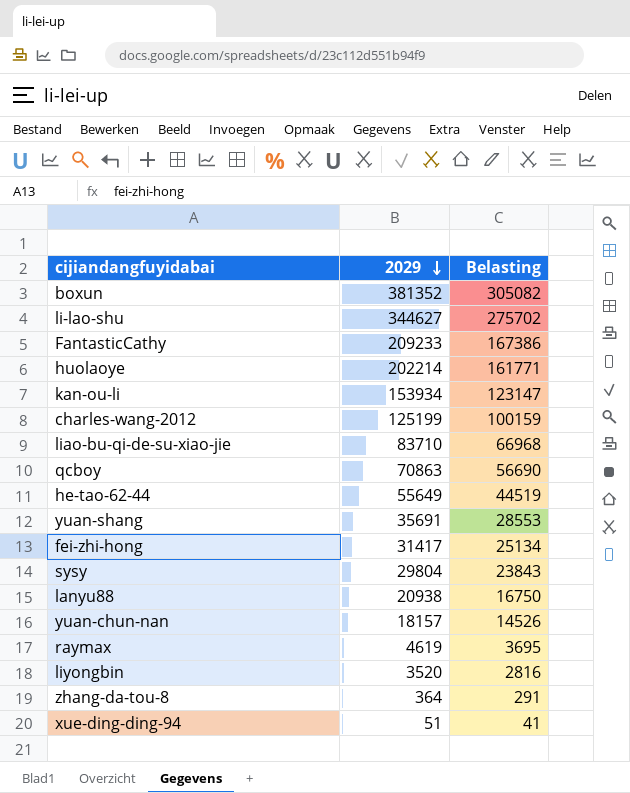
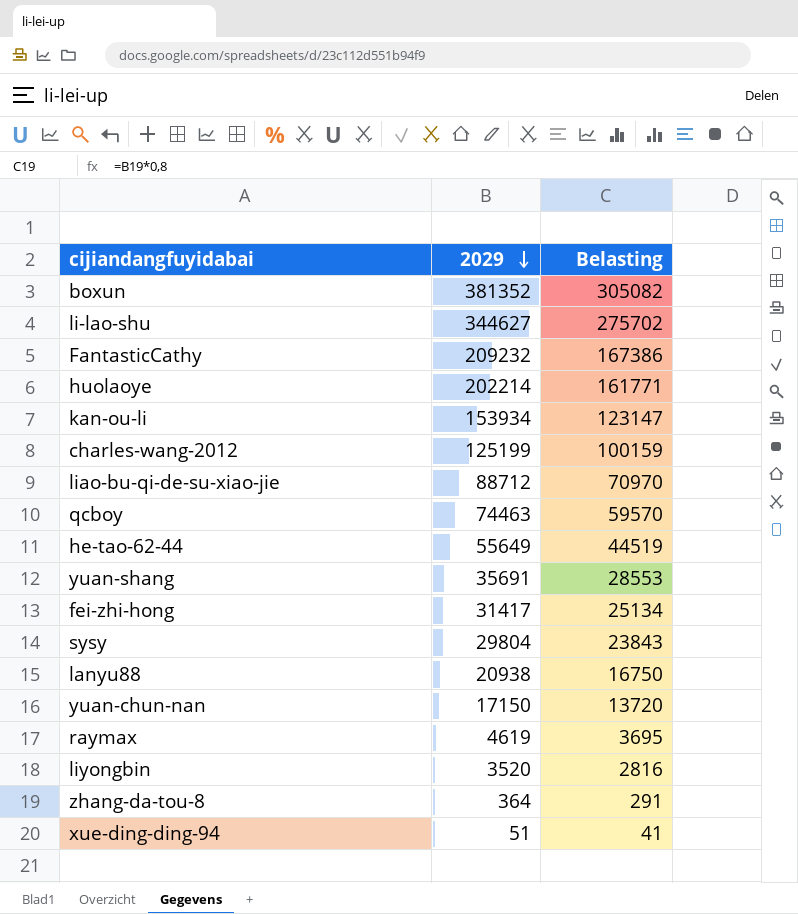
FantasticCathy | 2029: 209233 -> 209232
liao-bu-qi-de-su-xiao-jie | 2029: 83710 -> 88712
liao-bu-qi-de-su-xiao-jie | Belasting: 66968 -> 70970
qcboy | 2029: 70863 -> 74463
qcboy | Belasting: 56690 -> 59570
yuan-chun-nan | 2029: 18157 -> 17150
yuan-chun-nan | Belasting: 14526 -> 13720

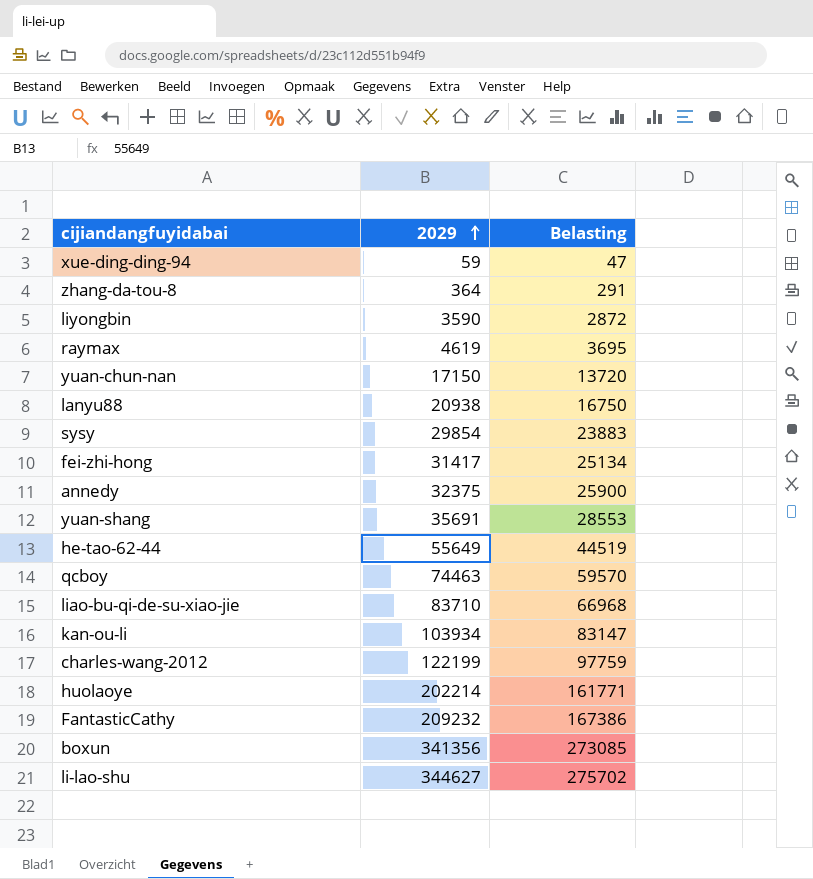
row order: 2029 descending -> 2029 ascending
xue-ding-ding-94 | 2029: 51 -> 59
xue-ding-ding-94 | Belasting: 41 -> 47
liyongbin | 2029: 3520 -> 3590
liyongbin | Belasting: 2816 -> 2872
sysy | 2029: 29804 -> 29854
sysy | Belasting: 23843 -> 23883
row annedy: none -> 32375 | 25900
liao-bu-qi-de-su-xiao-jie | 2029: 88712 -> 83710
liao-bu-qi-de-su-xiao-jie | Belasting: 70970 -> 66968
kan-ou-li | 2029: 153934 -> 103934
kan-ou-li | Belasting: 123147 -> 83147
charles-wang-2012 | 2029: 125199 -> 122199
charles-wang-2012 | Belasting: 100159 -> 97759
boxun | 2029: 381352 -> 341356
boxun | Belasting: 305082 -> 273085

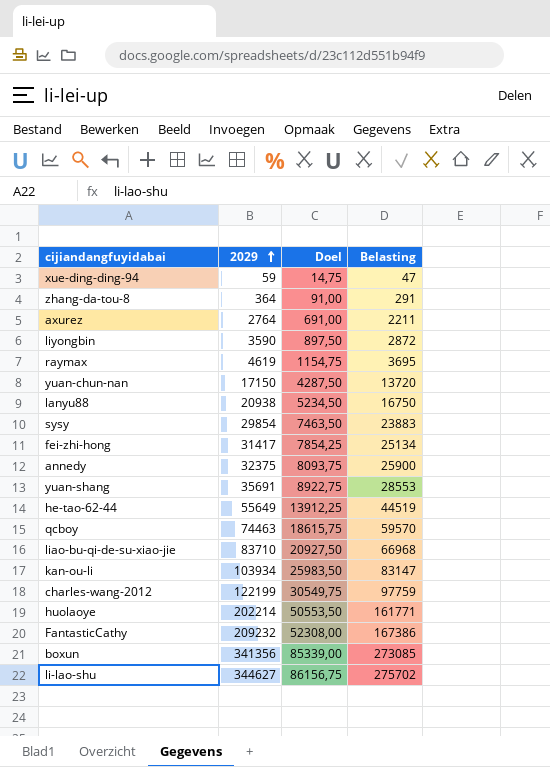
column Doel | formula: none -> [2029] * 0,25
row axurez: none -> 2764 | 691,00 | 2211

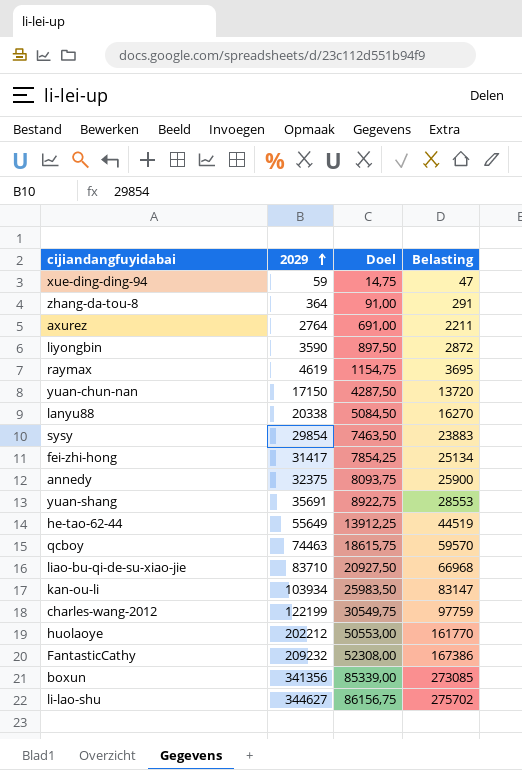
lanyu88 | 2029: 20938 -> 20338
lanyu88 | Doel: 5234,50 -> 5084,50
lanyu88 | Belasting: 16750 -> 16270
huolaoye | 2029: 202214 -> 202212
huolaoye | Doel: 50553,50 -> 50553,00
huolaoye | Belasting: 161771 -> 161770

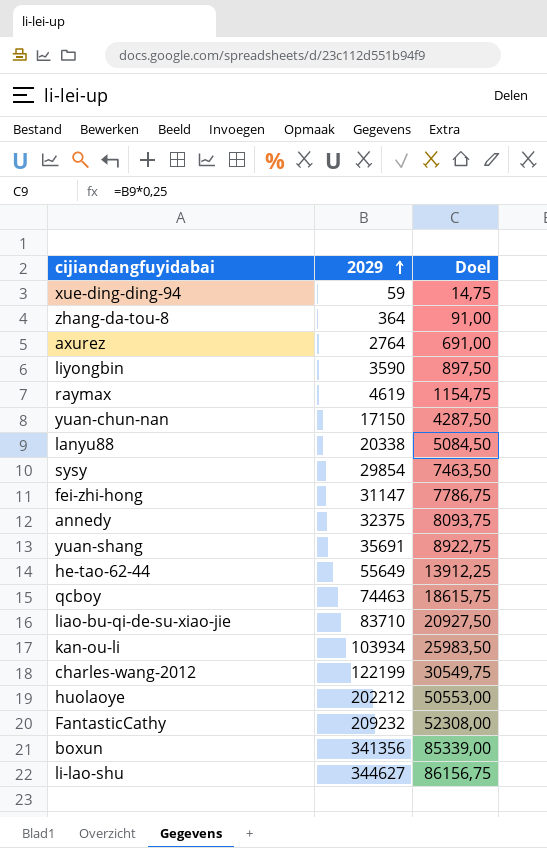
column Belasting | formula: [2029] * 0,8 -> none
fei-zhi-hong | 2029: 31417 -> 31147
fei-zhi-hong | Doel: 7854,25 -> 7786,75

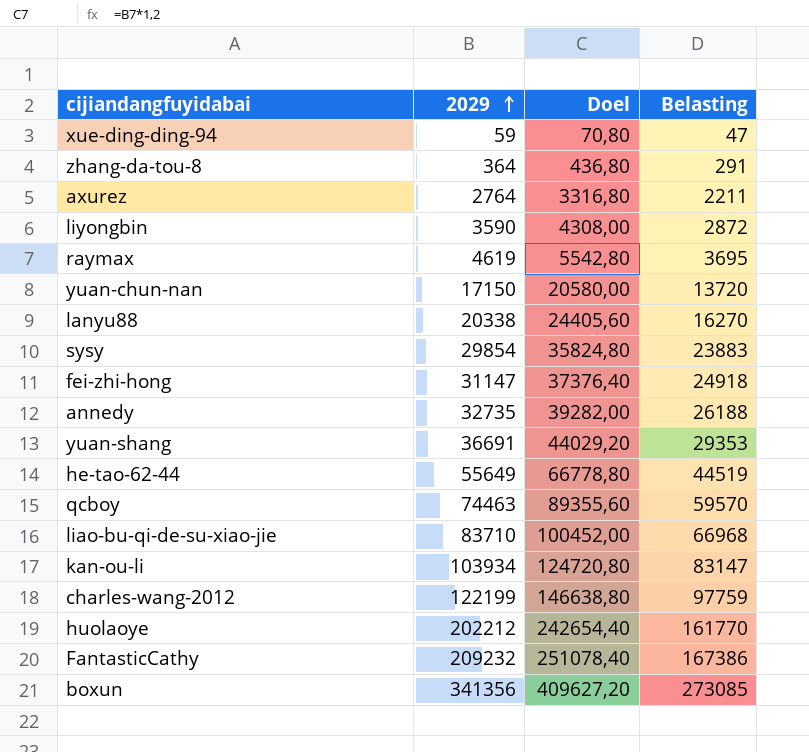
column Doel | formula: [2029] * 0,25 -> [2029] * 1,2
column Belasting | formula: none -> [2029] * 0,8
row li-lao-shu: 344627 | 86156,75 -> none
annedy | 2029: 32375 -> 32735
yuan-shang | 2029: 35691 -> 36691

